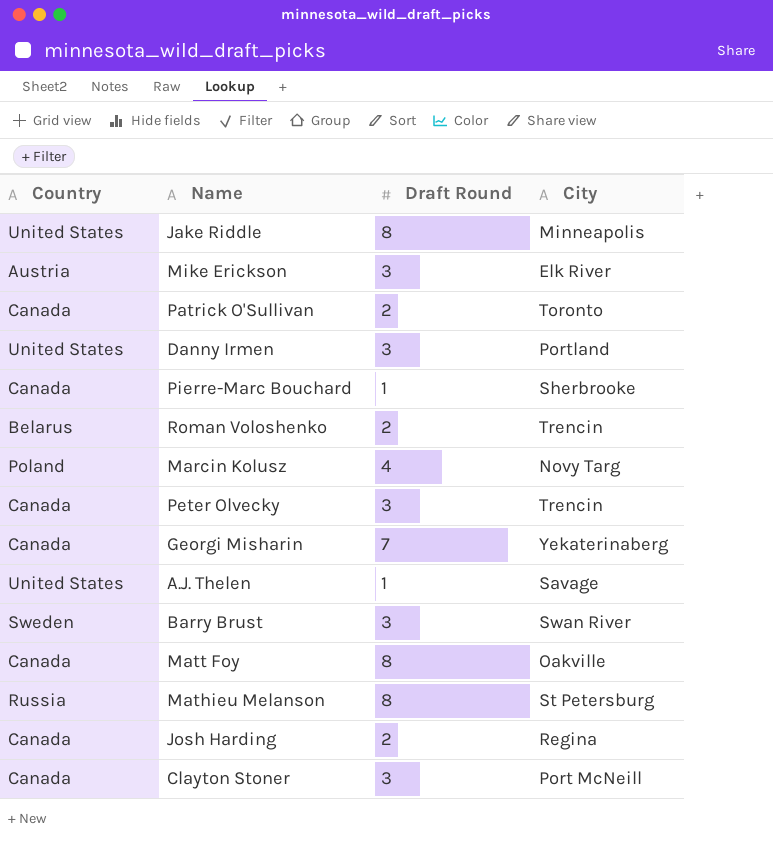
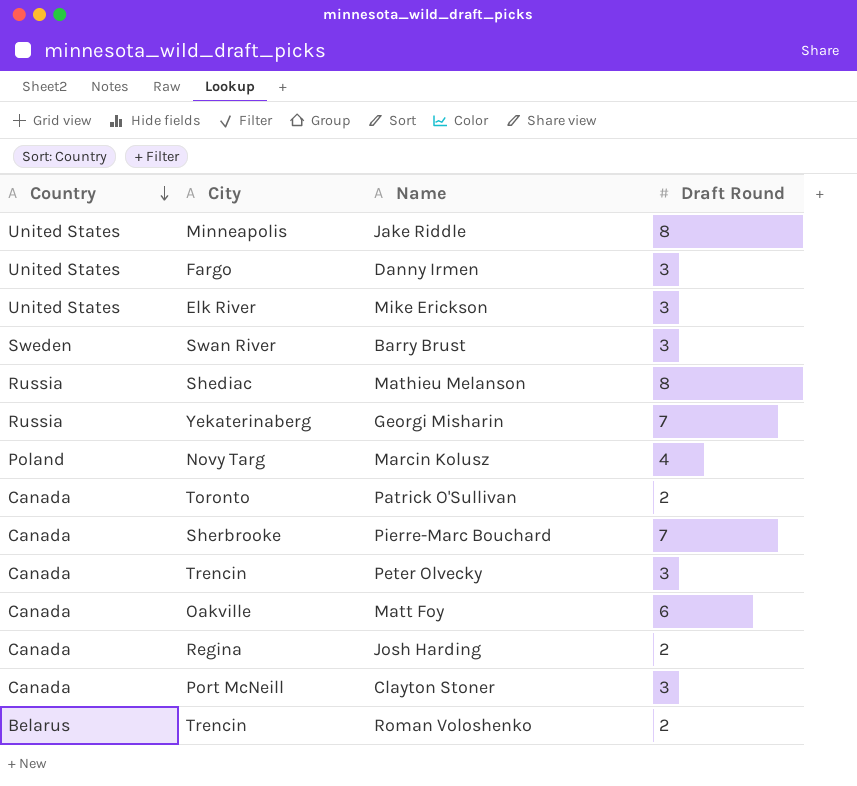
row order: none -> Country descending
column City | position: 4 -> 2
row A.J. Thelen: United States | 1 | Savage -> none
Danny Irmen | City: Portland -> Fargo
Mike Erickson | Country: Austria -> United States
Mathieu Melanson | City: St Petersburg -> Shediac
Georgi Misharin | Country: Canada -> Russia
Pierre-Marc Bouchard | Draft Round: 1 -> 7
Matt Foy | Draft Round: 8 -> 6

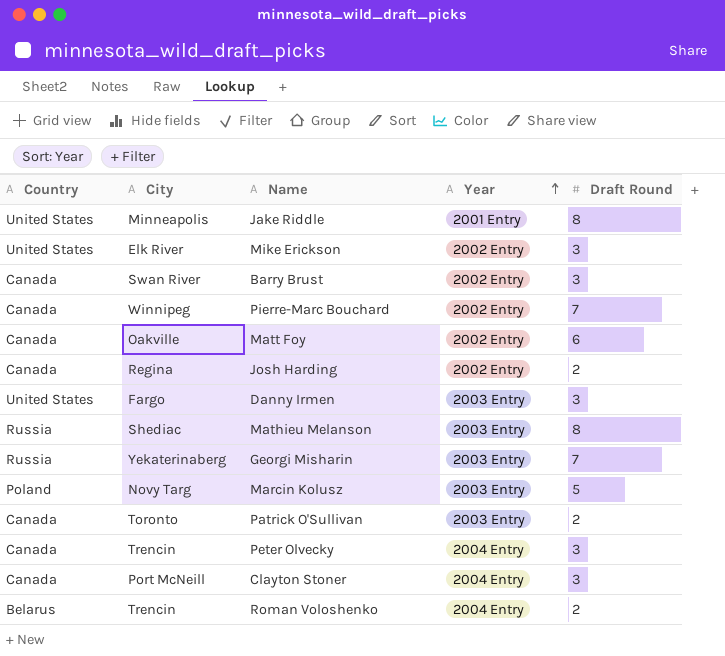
row order: Country descending -> Year ascending
column Year | position: none -> 4
Barry Brust | Country: Sweden -> Canada
Pierre-Marc Bouchard | City: Sherbrooke -> Winnipeg
Marcin Kolusz | Draft Round: 4 -> 5

